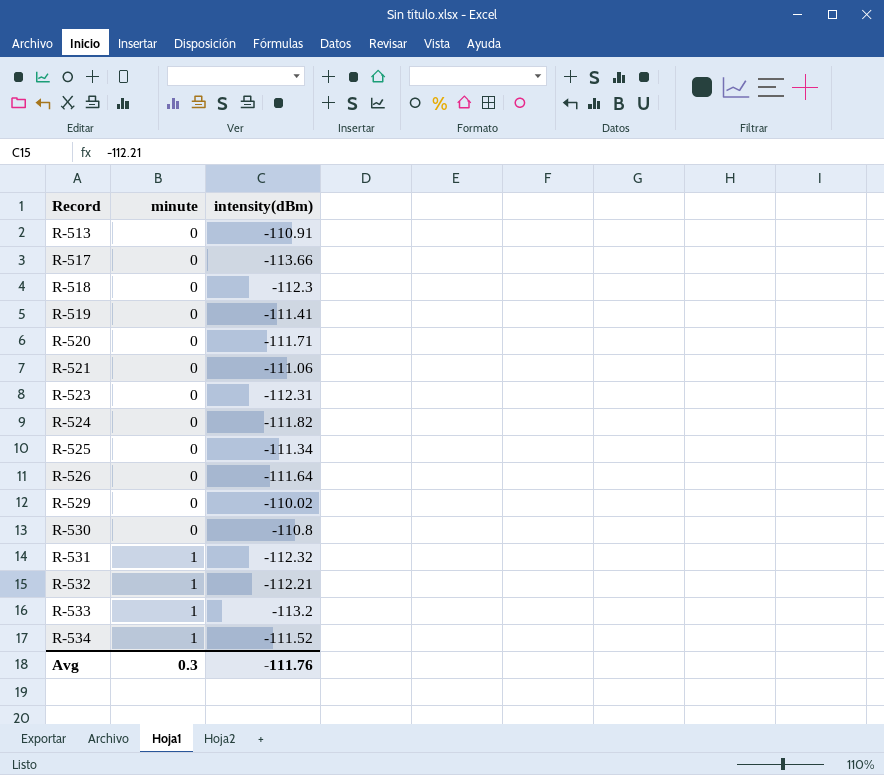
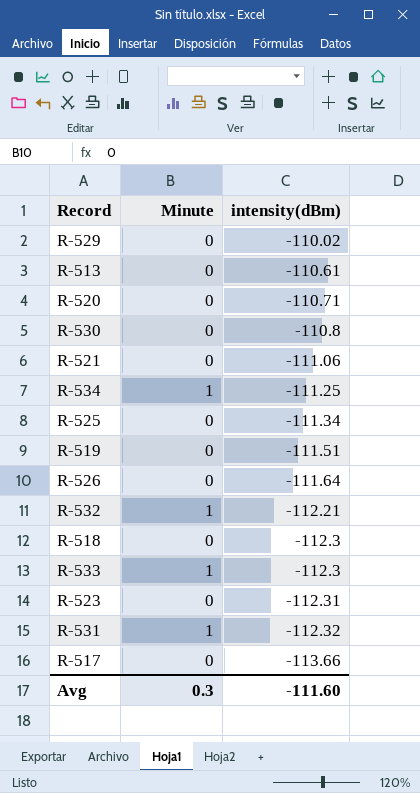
row order: Record ascending -> intensity(dBm) descending
column name: minute -> Minute
row R-524: 0 | -111.82 -> none
R-513 | intensity(dBm): -110.91 -> -110.61
R-520 | intensity(dBm): -111.71 -> -110.71
R-534 | intensity(dBm): -111.52 -> -111.25
R-519 | intensity(dBm): -111.41 -> -111.51
R-533 | intensity(dBm): -113.2 -> -112.3
Avg | intensity(dBm): -111.76 -> -111.60

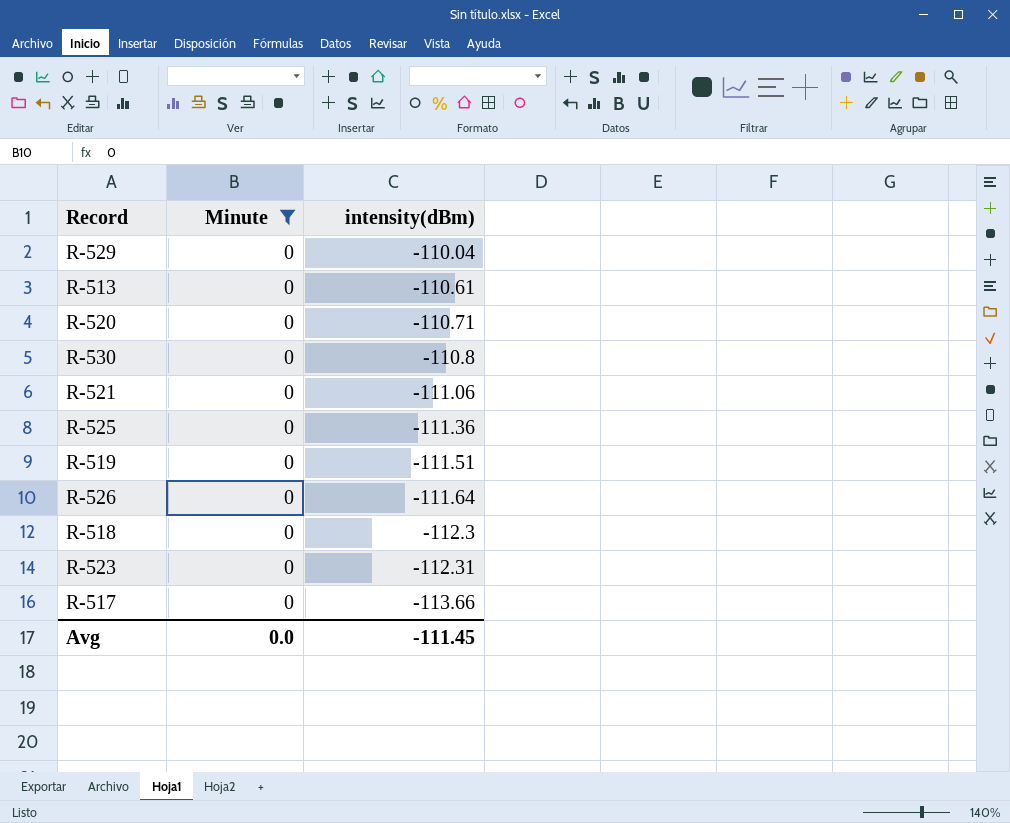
filter: none -> Minute = 0
R-529 | intensity(dBm): -110.02 -> -110.04
R-525 | intensity(dBm): -111.34 -> -111.36
Avg | Minute: 0.3 -> 0.0
Avg | intensity(dBm): -111.60 -> -111.45

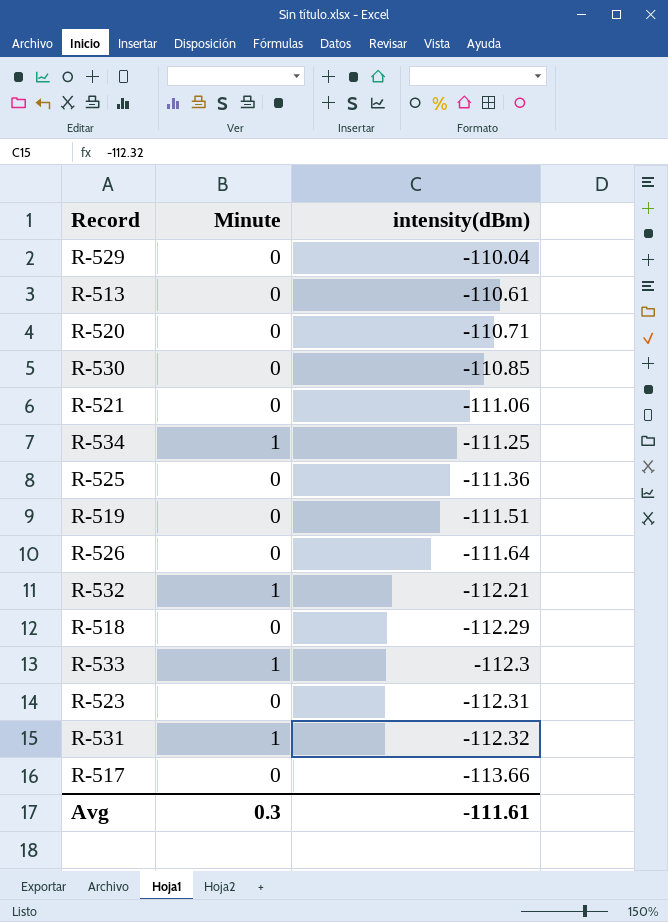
filter: Minute = 0 -> none
R-530 | intensity(dBm): -110.8 -> -110.85
R-518 | intensity(dBm): -112.3 -> -112.29
Avg | Minute: 0.0 -> 0.3
Avg | intensity(dBm): -111.45 -> -111.61

